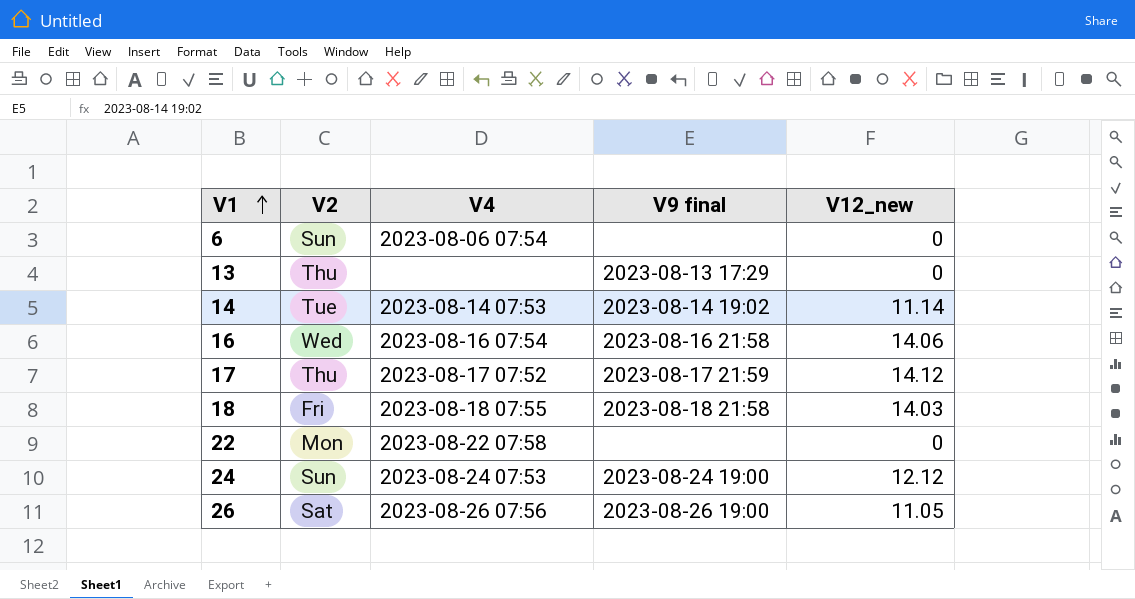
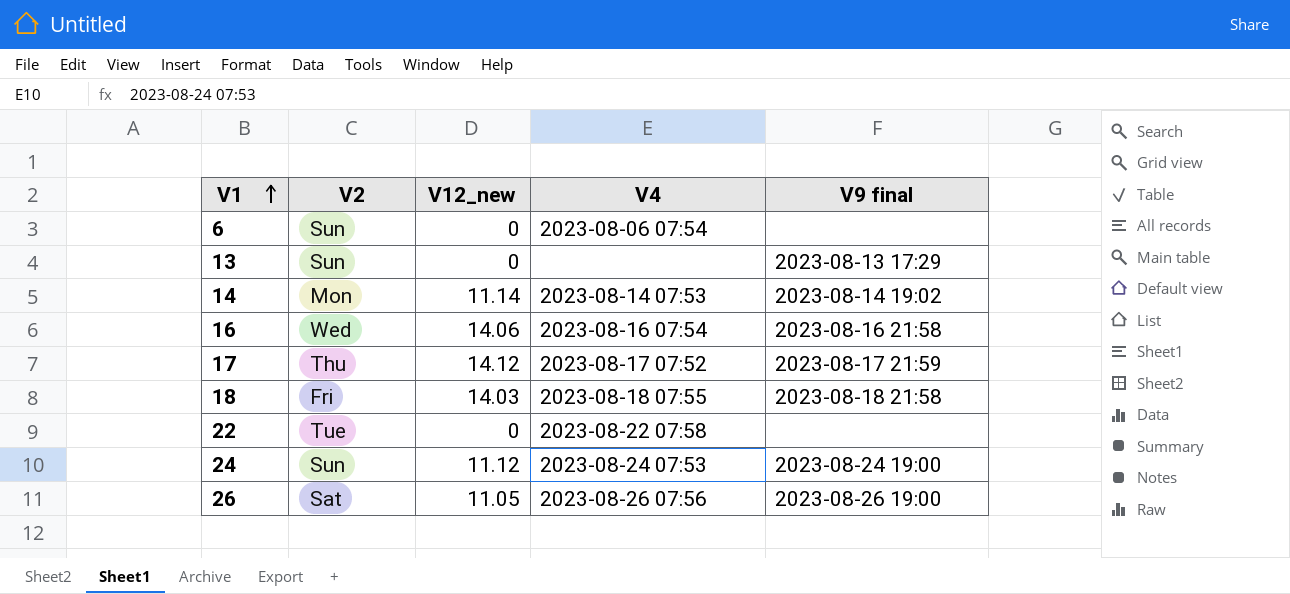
column V12_new | position: 5 -> 3
13 | V2: Thu -> Sun
14 | V2: Tue -> Mon
22 | V2: Mon -> Tue
24 | V12_new: 12.12 -> 11.12

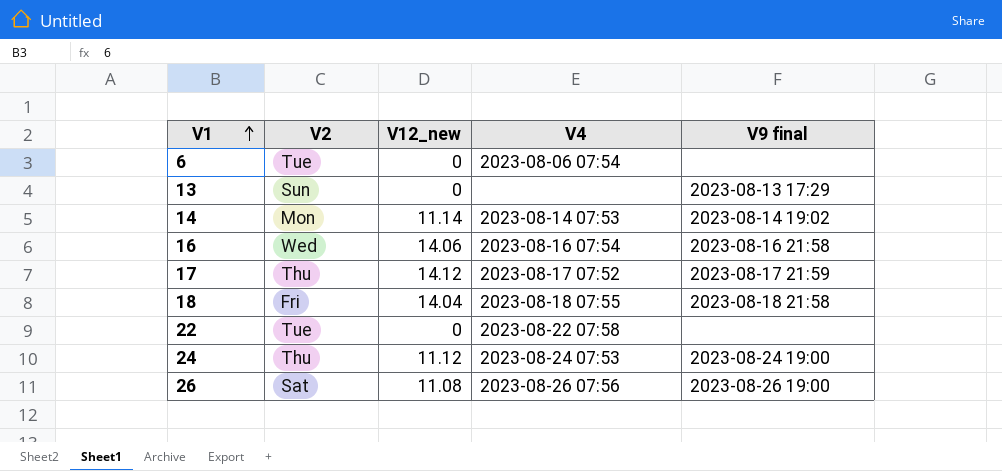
6 | V2: Sun -> Tue
18 | V12_new: 14.03 -> 14.04
24 | V2: Sun -> Thu
26 | V12_new: 11.05 -> 11.08

